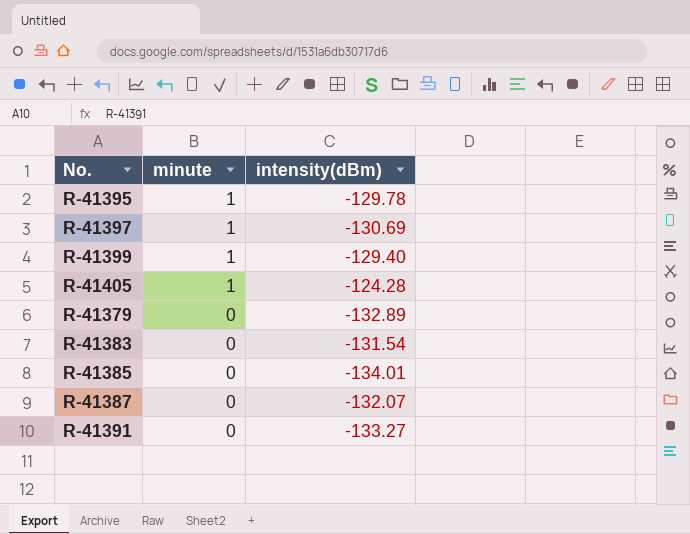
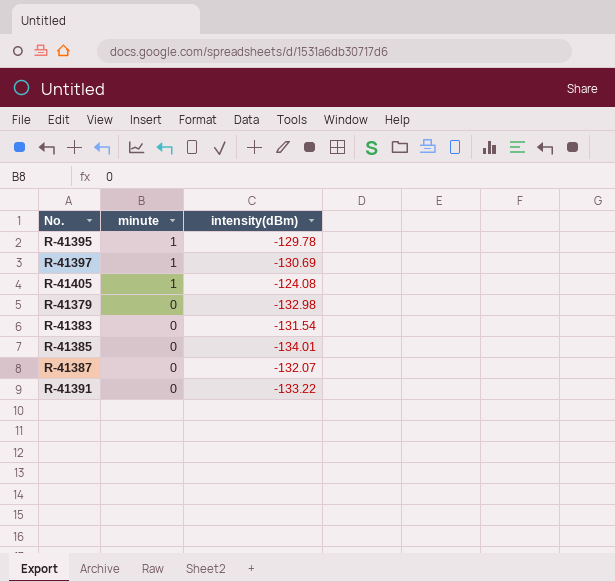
row R-41399: 1 | -129.40 -> none
R-41405 | intensity(dBm): -124.28 -> -124.08
R-41379 | intensity(dBm): -132.89 -> -132.98
R-41391 | intensity(dBm): -133.27 -> -133.22

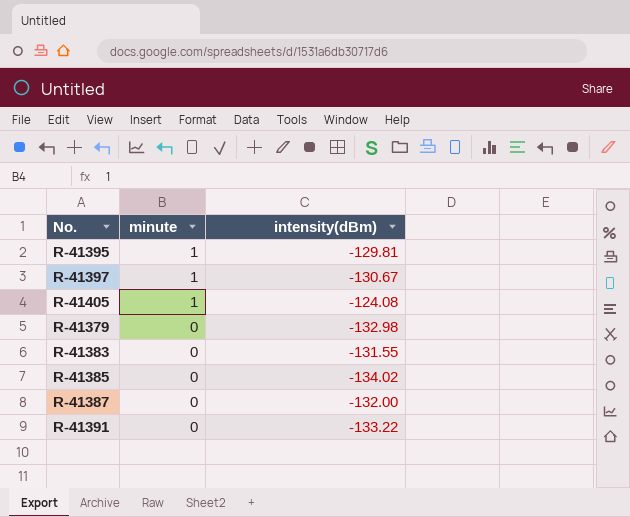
R-41395 | intensity(dBm): -129.78 -> -129.81
R-41397 | intensity(dBm): -130.69 -> -130.67
R-41383 | intensity(dBm): -131.54 -> -131.55
R-41385 | intensity(dBm): -134.01 -> -134.02
R-41387 | intensity(dBm): -132.07 -> -132.00

